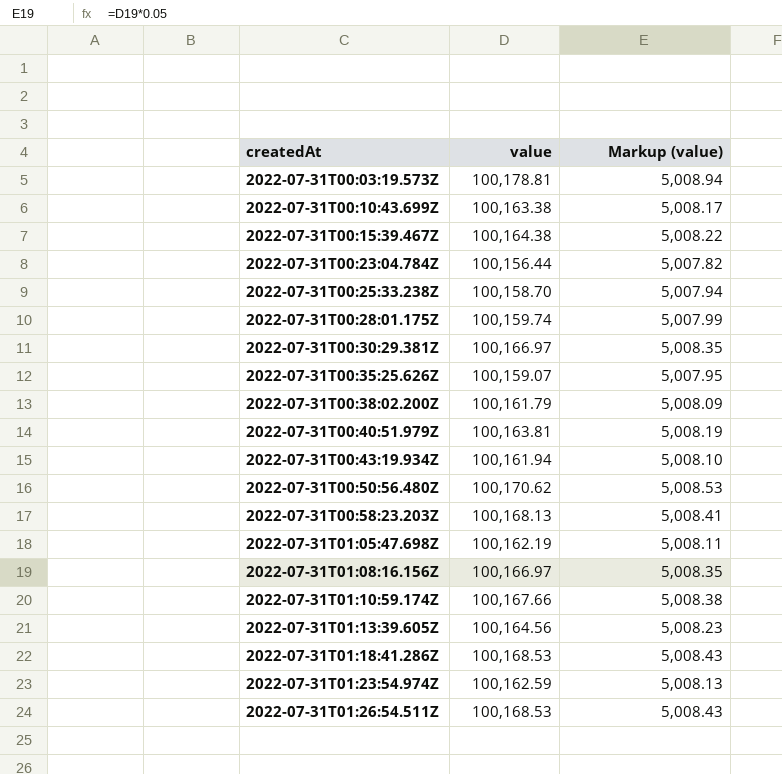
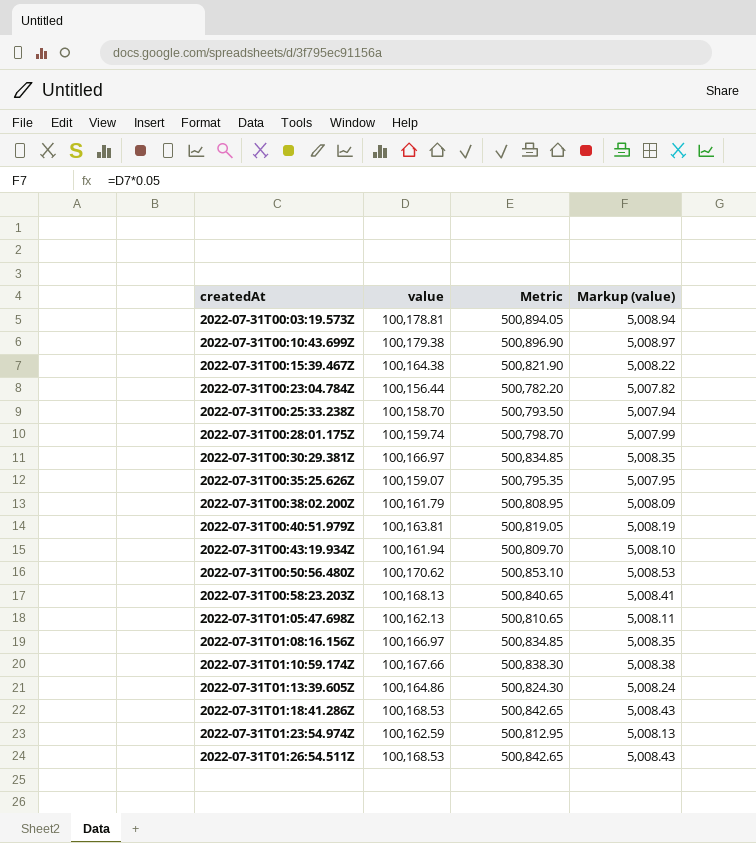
column Metric | formula: none -> [value] * 5
2022-07-31T00:10:43.699Z | value: 100,163.38 -> 100,179.38
2022-07-31T00:10:43.699Z | Markup (value): 5,008.17 -> 5,008.97
2022-07-31T01:05:47.698Z | value: 100,162.19 -> 100,162.13
2022-07-31T01:13:39.605Z | value: 100,164.56 -> 100,164.86
2022-07-31T01:13:39.605Z | Markup (value): 5,008.23 -> 5,008.24

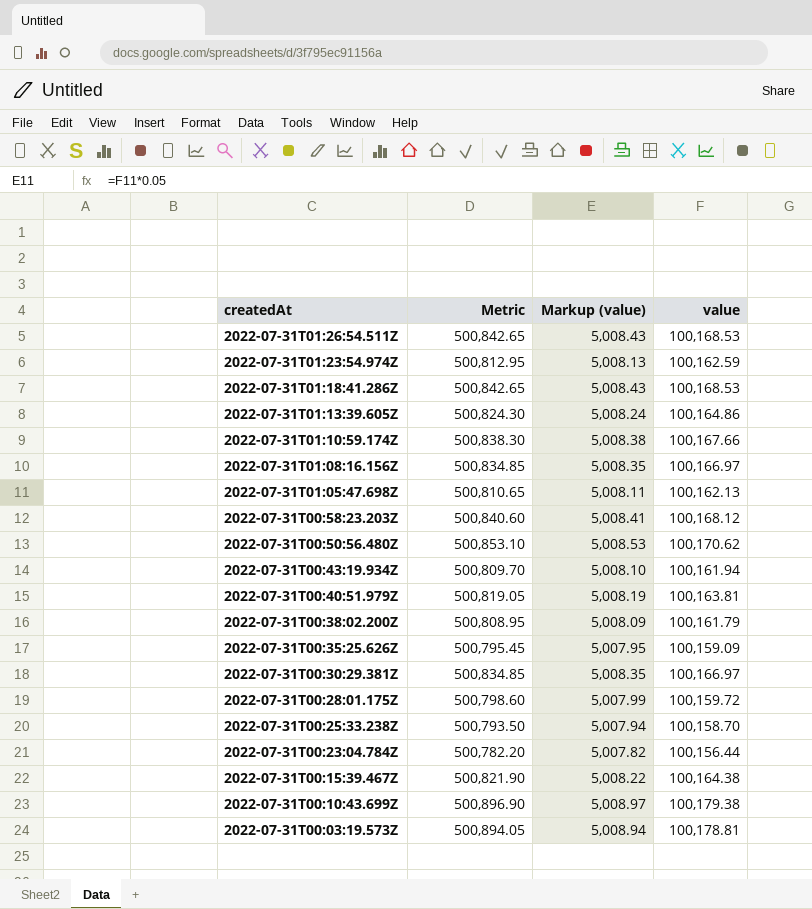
row order: createdAt ascending -> createdAt descending
column value | position: 2 -> 4
2022-07-31T00:58:23.203Z | Metric: 500,840.65 -> 500,840.60
2022-07-31T00:58:23.203Z | value: 100,168.13 -> 100,168.12
2022-07-31T00:35:25.626Z | Metric: 500,795.35 -> 500,795.45
2022-07-31T00:35:25.626Z | value: 100,159.07 -> 100,159.09
2022-07-31T00:28:01.175Z | Metric: 500,798.70 -> 500,798.60
2022-07-31T00:28:01.175Z | value: 100,159.74 -> 100,159.72

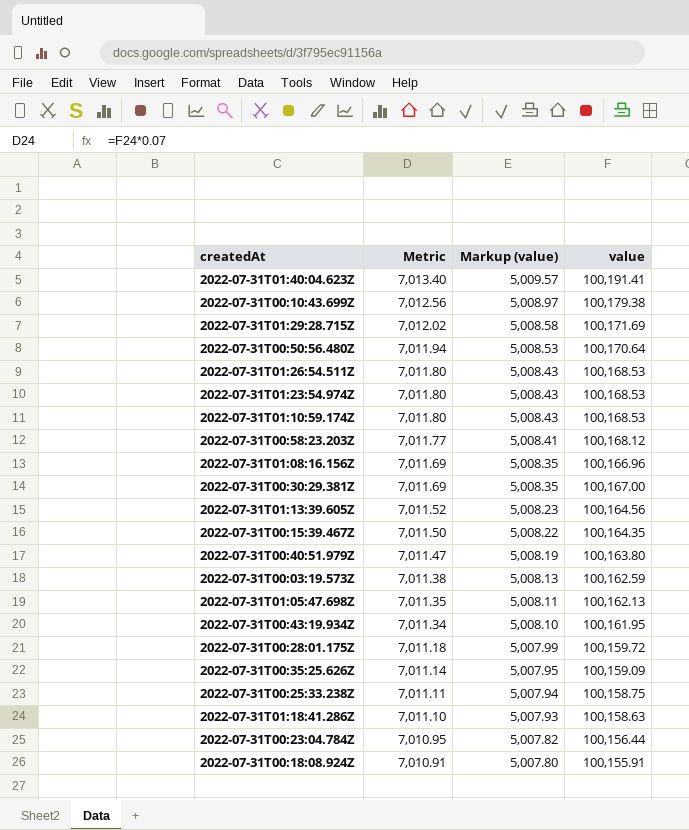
row order: createdAt descending -> Metric descending
column Metric | formula: [value] * 5 -> [value] * 0.07
row 2022-07-31T00:38:02.200Z: 500,808.95 | 5,008.09 | 100,161.79 -> none
row 2022-07-31T01:40:04.623Z: none -> 7,013.40 | 5,009.57 | 100,191.41
row 2022-07-31T01:29:28.715Z: none -> 7,012.02 | 5,008.58 | 100,171.69
2022-07-31T00:50:56.480Z | value: 100,170.62 -> 100,170.64
2022-07-31T01:23:54.974Z | Markup (value): 5,008.13 -> 5,008.43
2022-07-31T01:23:54.974Z | value: 100,162.59 -> 100,168.53
2022-07-31T01:10:59.174Z | Markup (value): 5,008.38 -> 5,008.43
2022-07-31T01:10:59.174Z | value: 100,167.66 -> 100,168.53
2022-07-31T01:08:16.156Z | value: 100,166.97 -> 100,166.96
2022-07-31T00:30:29.381Z | value: 100,166.97 -> 100,167.00
2022-07-31T01:13:39.605Z | Markup (value): 5,008.24 -> 5,008.23
2022-07-31T01:13:39.605Z | value: 100,164.86 -> 100,164.56
2022-07-31T00:15:39.467Z | value: 100,164.38 -> 100,164.35
2022-07-31T00:40:51.979Z | value: 100,163.81 -> 100,163.80
2022-07-31T00:03:19.573Z | Markup (value): 5,008.94 -> 5,008.13
2022-07-31T00:03:19.573Z | value: 100,178.81 -> 100,162.59
2022-07-31T00:43:19.934Z | value: 100,161.94 -> 100,161.95
2022-07-31T00:25:33.238Z | value: 100,158.70 -> 100,158.75
2022-07-31T01:18:41.286Z | Markup (value): 5,008.43 -> 5,007.93
2022-07-31T01:18:41.286Z | value: 100,168.53 -> 100,158.63
row 2022-07-31T00:18:08.924Z: none -> 7,010.91 | 5,007.80 | 100,155.91

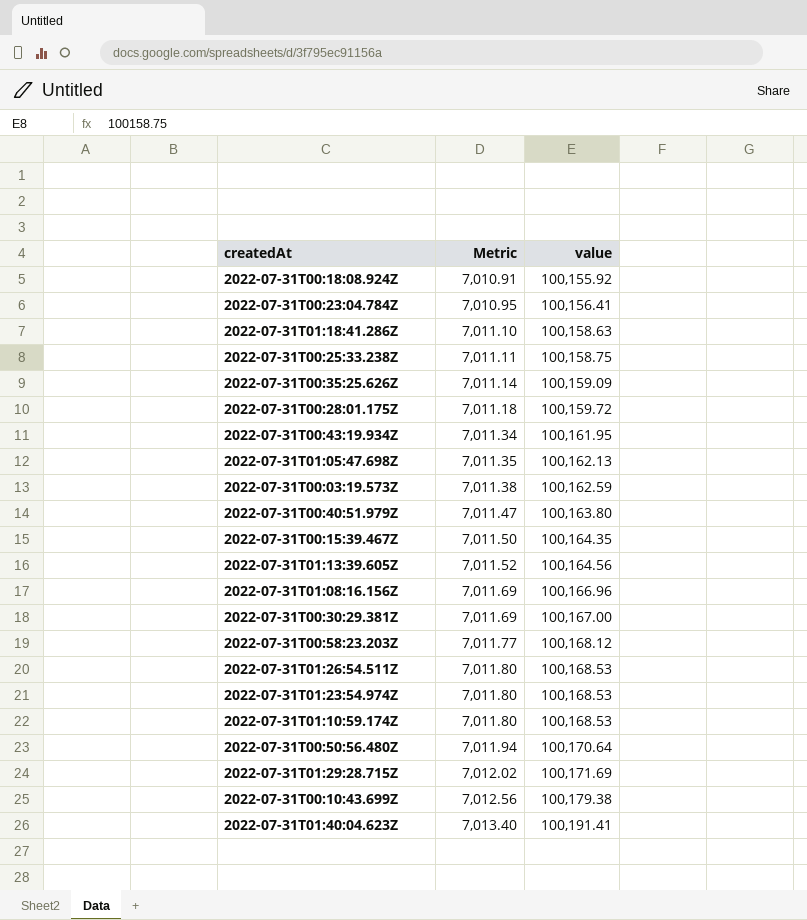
row order: Metric descending -> Metric ascending
column Markup (value) | formula: [value] * 0.05 -> none
2022-07-31T00:18:08.924Z | value: 100,155.91 -> 100,155.92
2022-07-31T00:23:04.784Z | value: 100,156.44 -> 100,156.41

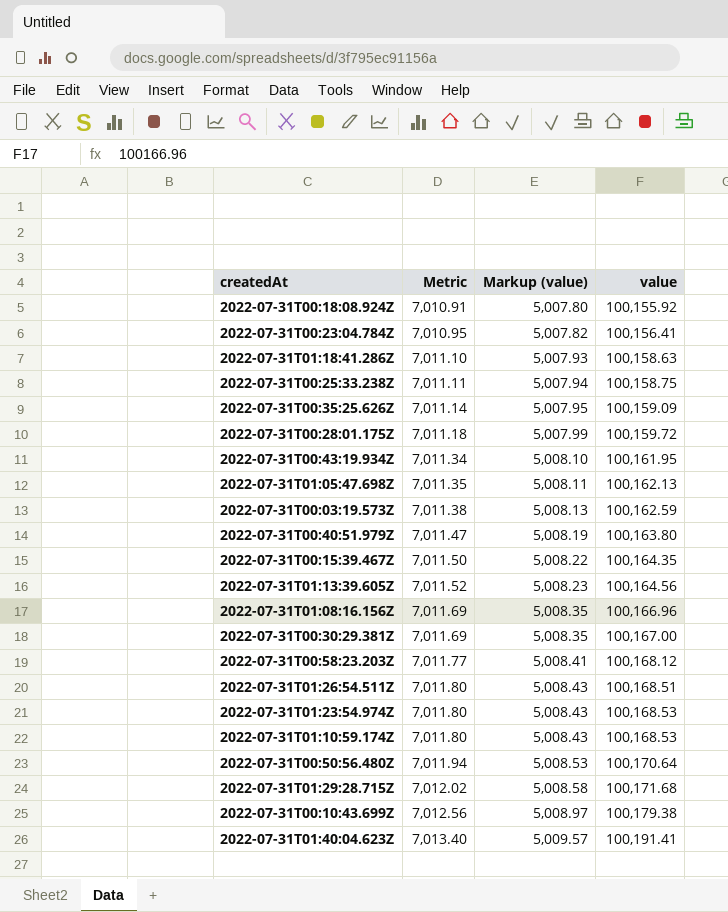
column Markup (value) | formula: none -> [value] * 0.05
2022-07-31T01:26:54.511Z | value: 100,168.53 -> 100,168.51
2022-07-31T01:29:28.715Z | value: 100,171.69 -> 100,171.68

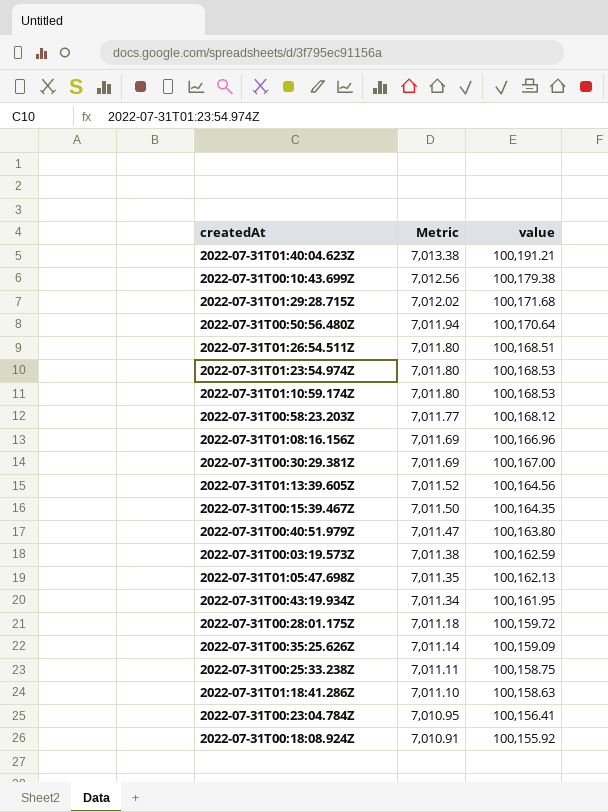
row order: Metric ascending -> Metric descending
column Markup (value) | formula: [value] * 0.05 -> none
2022-07-31T01:40:04.623Z | Metric: 7,013.40 -> 7,013.38
2022-07-31T01:40:04.623Z | value: 100,191.41 -> 100,191.21

